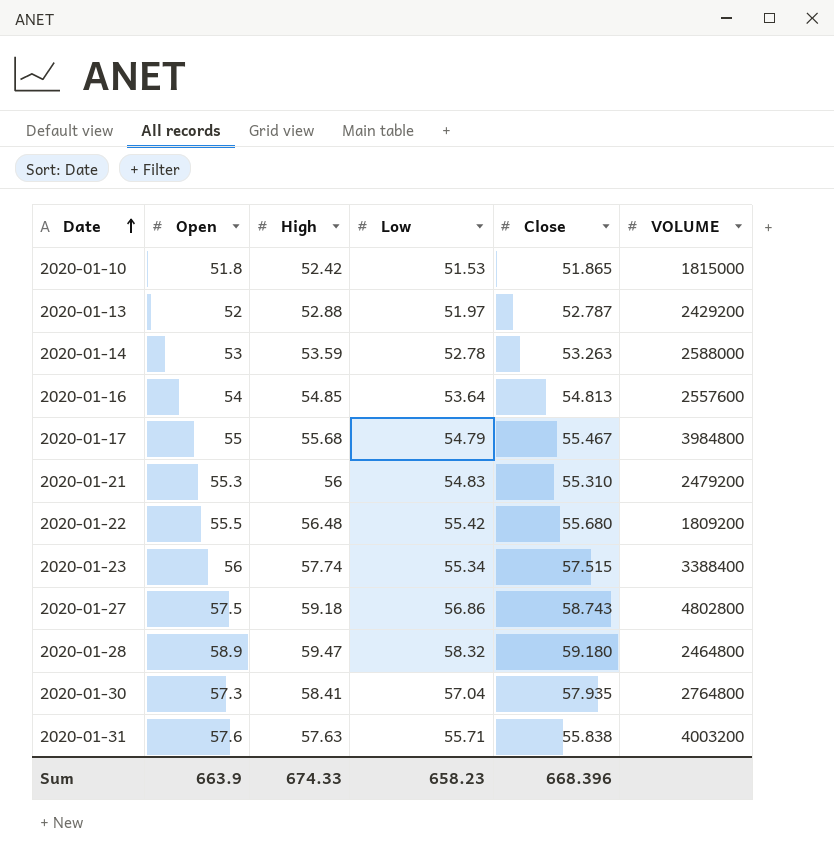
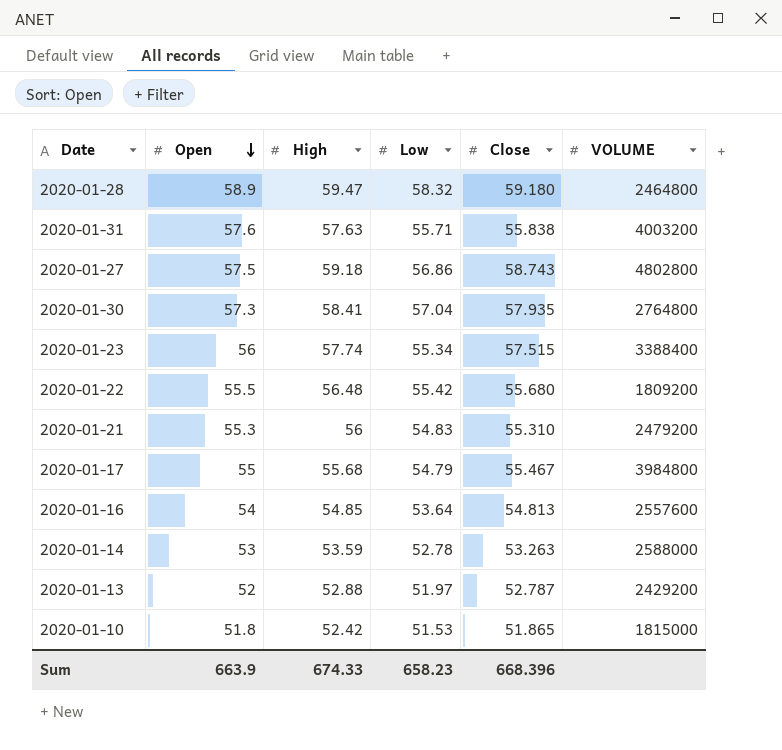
row order: Date ascending -> Open descending

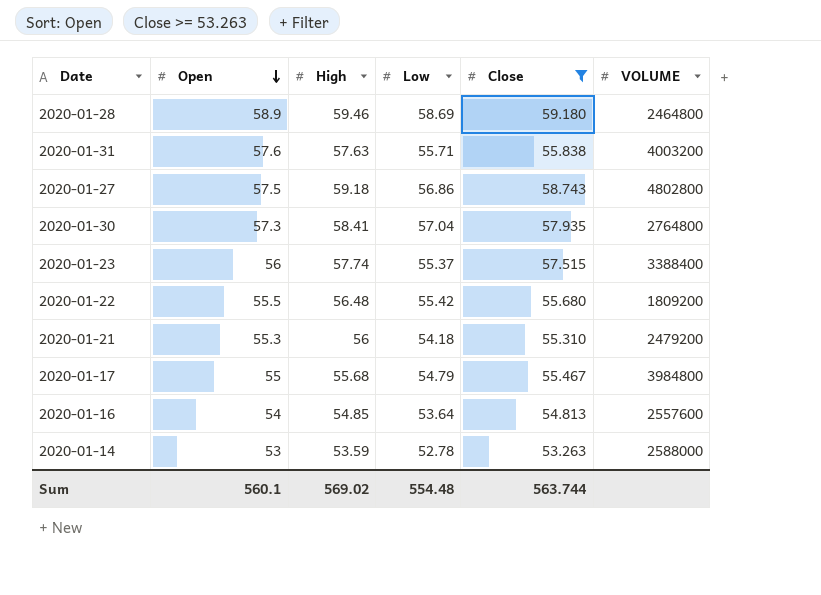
filter: none -> Close >= 53.263
2020-01-28 | High: 59.47 -> 59.46
2020-01-28 | Low: 58.32 -> 58.69
2020-01-23 | Low: 55.34 -> 55.37
2020-01-21 | Low: 54.83 -> 54.18
Sum | Open: 663.9 -> 560.1
Sum | High: 674.33 -> 569.02
Sum | Low: 658.23 -> 554.48
Sum | Close: 668.396 -> 563.744

